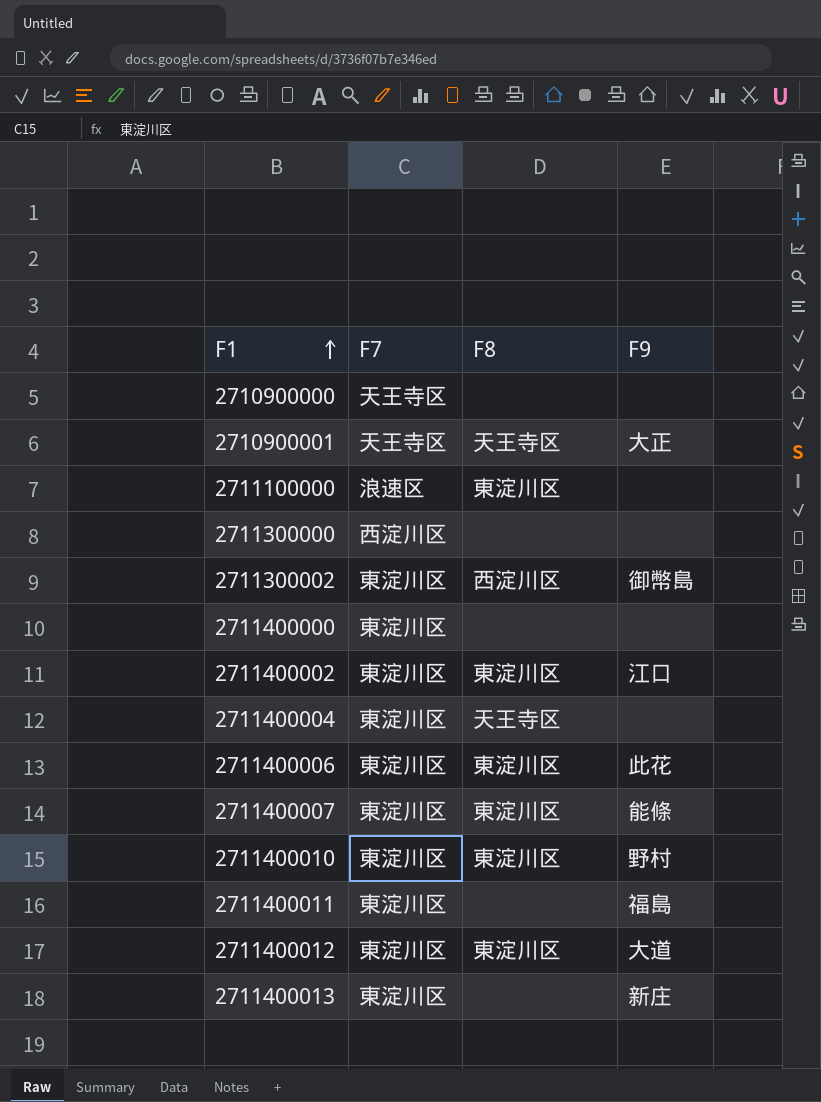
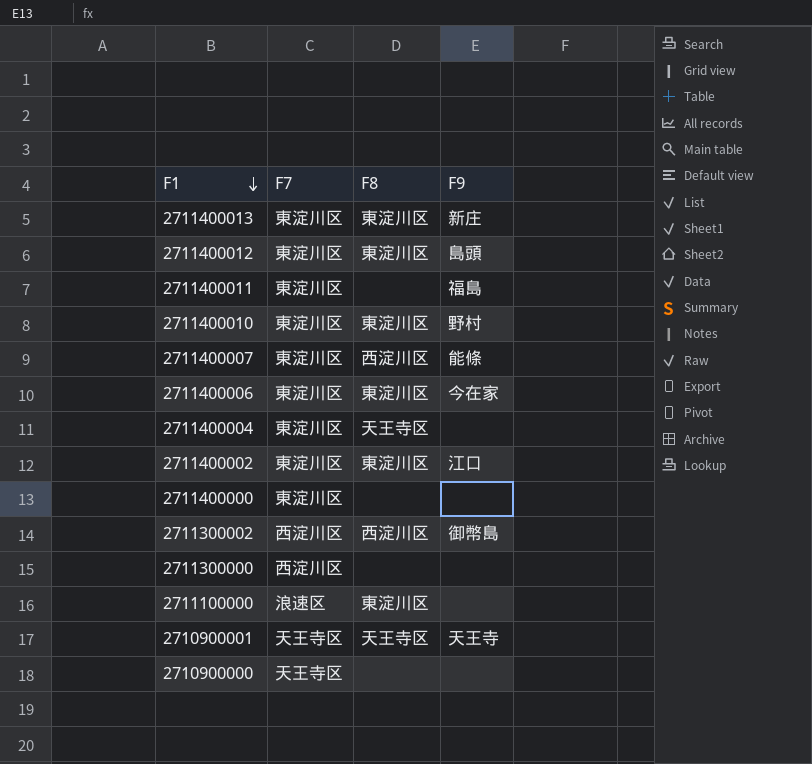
row order: F1 ascending -> F1 descending
2711400013 | F8: none -> 東淀川区
2711400012 | F9: 大道 -> 島頭
2711400007 | F8: 東淀川区 -> 西淀川区
2711400006 | F9: 此花 -> 今在家
2711300002 | F7: 東淀川区 -> 西淀川区
2710900001 | F9: 大正 -> 天王寺

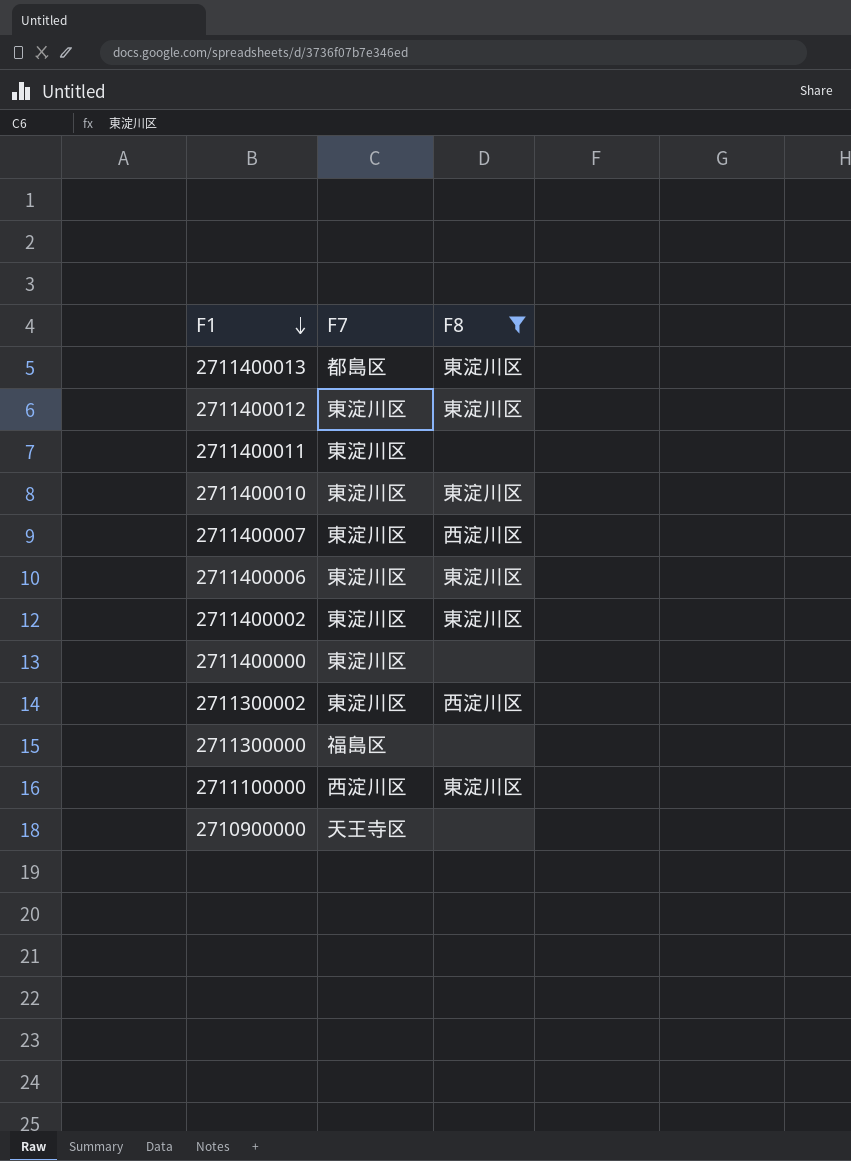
filter: none -> F8 != 天王寺区
column F9 | position: 4 -> none
2711400013 | F7: 東淀川区 -> 都島区
2711300002 | F7: 西淀川区 -> 東淀川区
2711300000 | F7: 西淀川区 -> 福島区
2711100000 | F7: 浪速区 -> 西淀川区

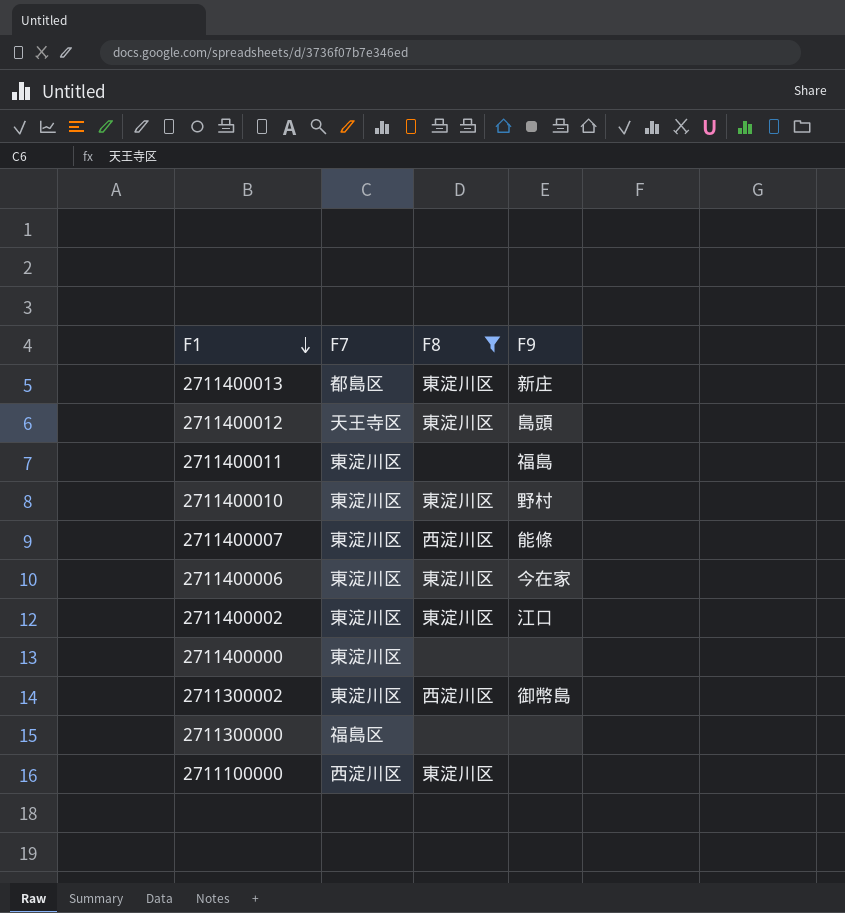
column F9 | position: none -> 4
row 2710900000: 天王寺区 | none -> none
2711400012 | F7: 東淀川区 -> 天王寺区

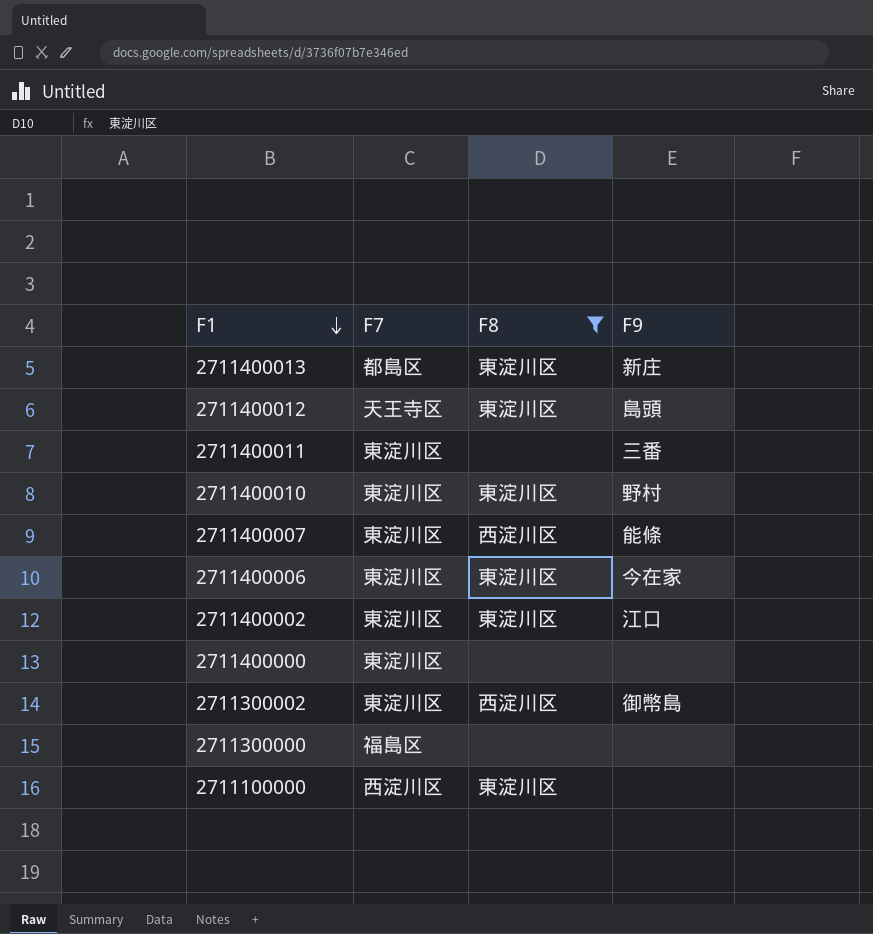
2711400011 | F9: 福島 -> 三番

